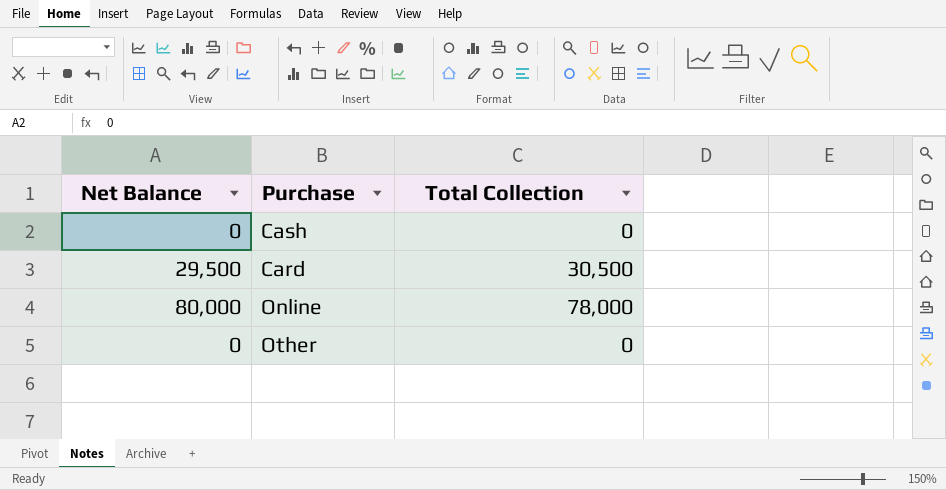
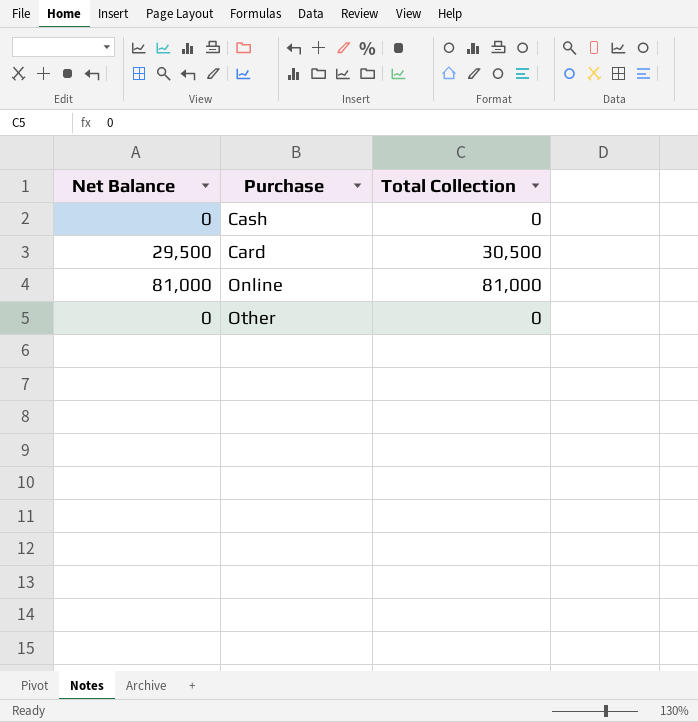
Online | Net Balance: 80,000 -> 81,000
Online | Total Collection: 78,000 -> 81,000

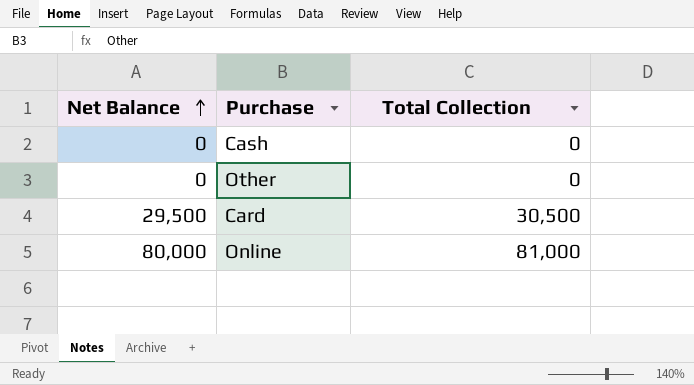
row order: none -> Net Balance ascending
Online | Net Balance: 81,000 -> 80,000

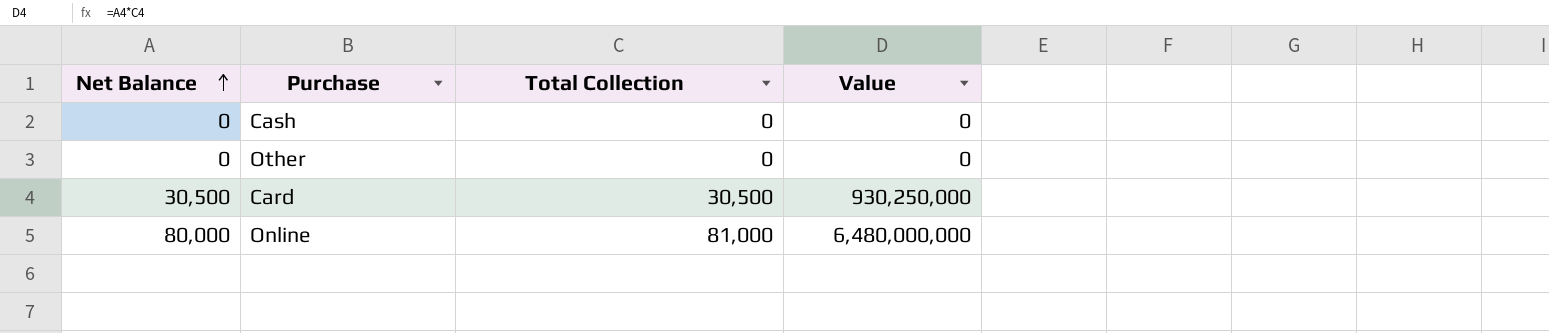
column Value | formula: none -> [Net Balance] * [Total Collection]
Card | Net Balance: 29,500 -> 30,500

